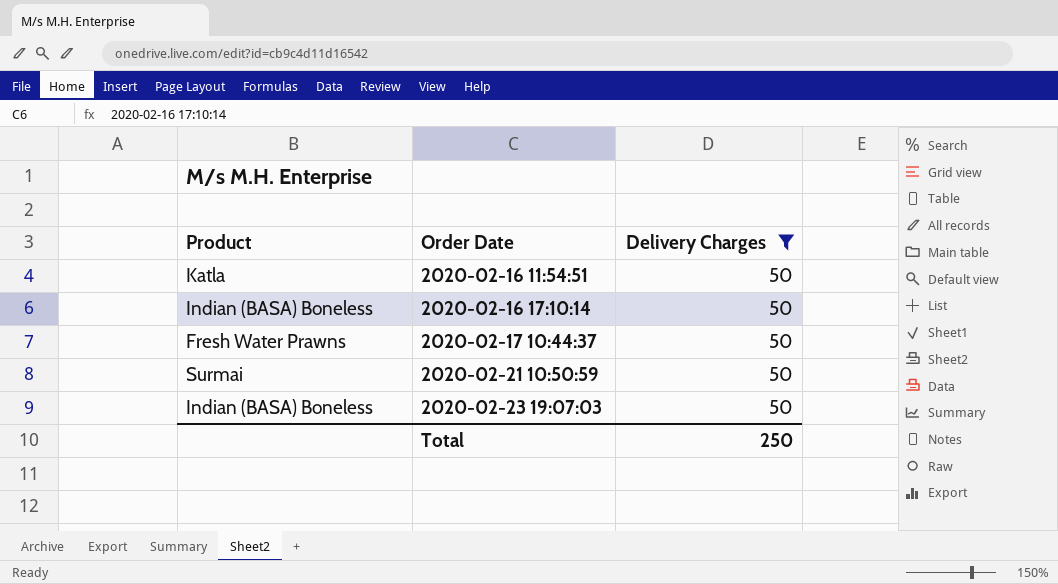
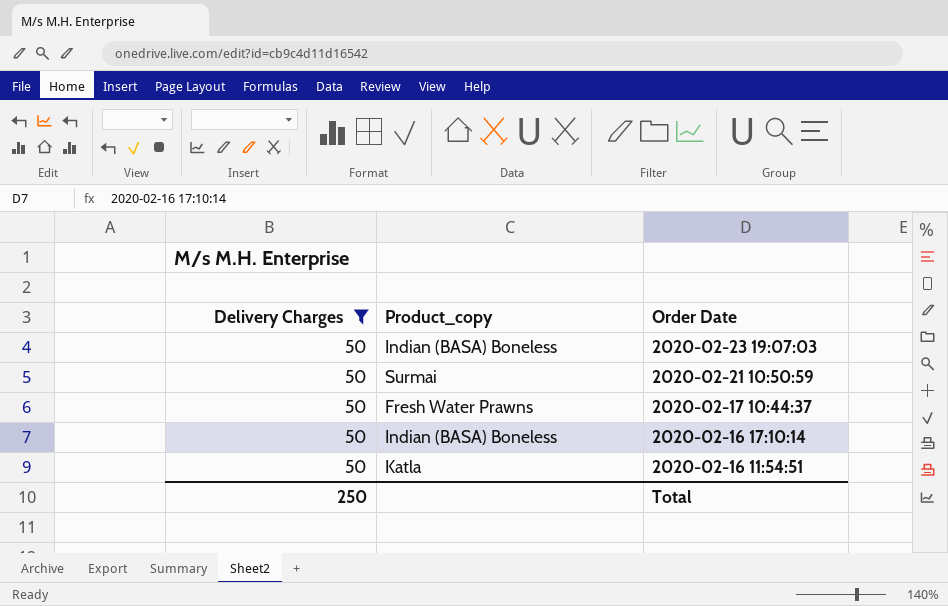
row order: Order Date ascending -> Order Date descending
column Delivery Charges | position: 3 -> 1
column name: Product -> Product_copy

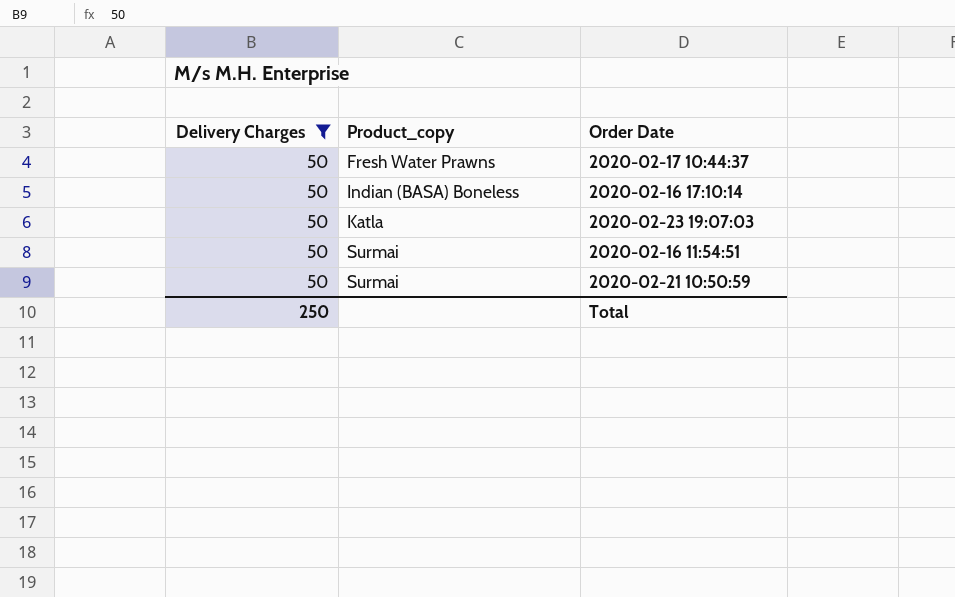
row order: Order Date descending -> Product_copy ascending
2020-02-23 19:07:03 | Product_copy: Indian (BASA) Boneless -> Katla
2020-02-16 11:54:51 | Product_copy: Katla -> Surmai

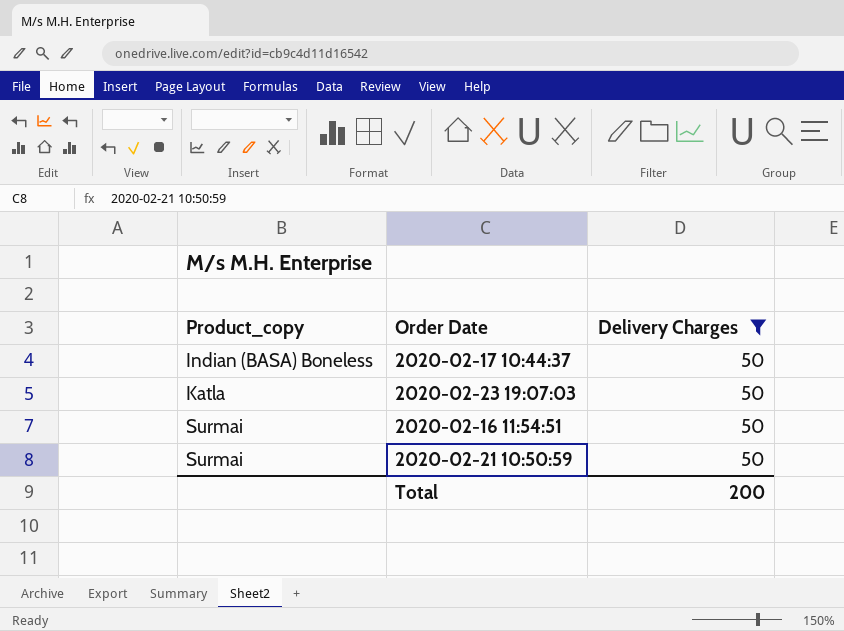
column Delivery Charges | position: 1 -> 3
row 2020-02-16 17:10:14: 50 | Indian (BASA) Boneless -> none
2020-02-17 10:44:37 | Product_copy: Fresh Water Prawns -> Indian (BASA) Boneless
Total | Delivery Charges: 250 -> 200

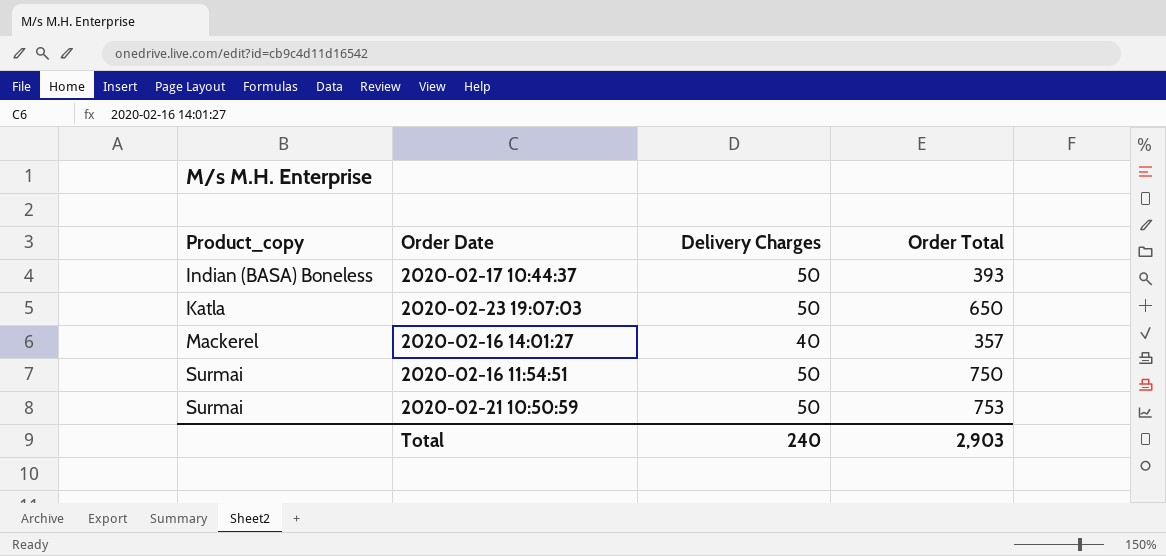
filter: Delivery Charges = 50 -> none
column Order Total | position: none -> 4
Total | Delivery Charges: 200 -> 240

